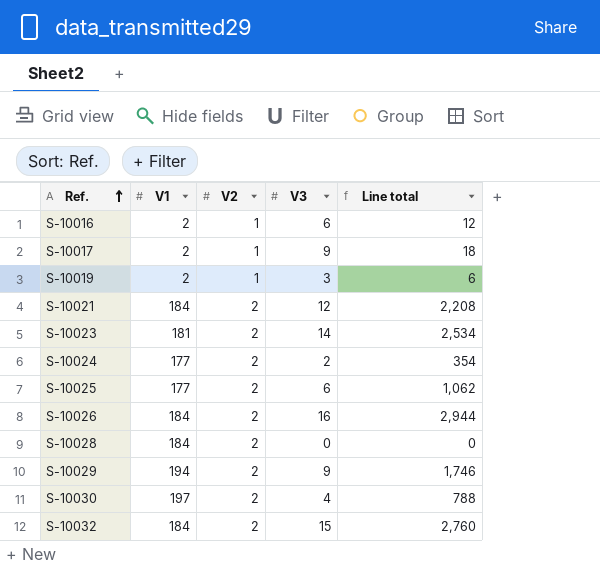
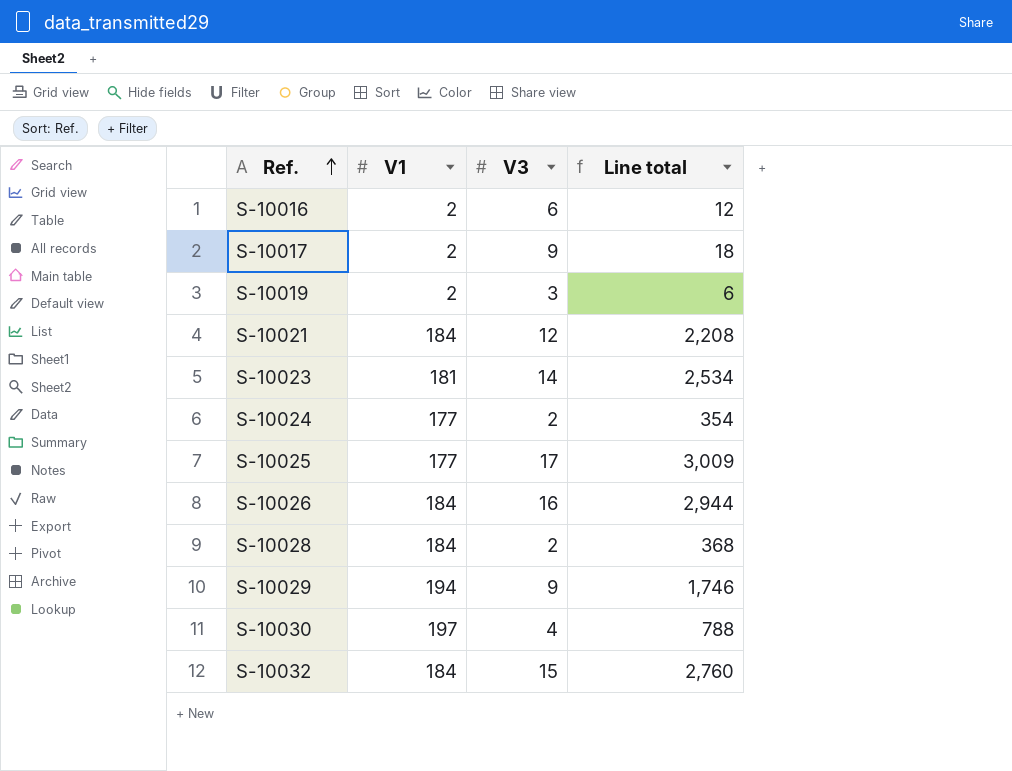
column V2 | position: 3 -> none
S-10025 | V3: 6 -> 17
S-10025 | Line total: 1,062 -> 3,009
S-10028 | V3: 0 -> 2
S-10028 | Line total: 0 -> 368

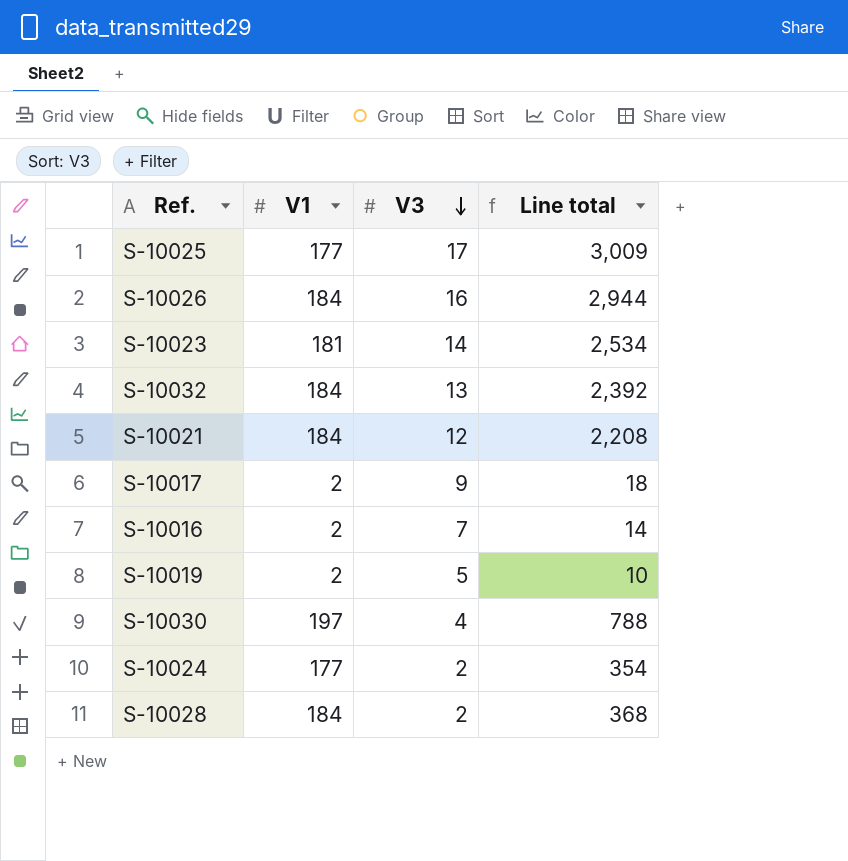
row order: Ref. ascending -> V3 descending
row S-10029: 194 | 9 | 1,746 -> none
S-10032 | V3: 15 -> 13
S-10032 | Line total: 2,760 -> 2,392
S-10016 | V3: 6 -> 7
S-10016 | Line total: 12 -> 14
S-10019 | V3: 3 -> 5
S-10019 | Line total: 6 -> 10

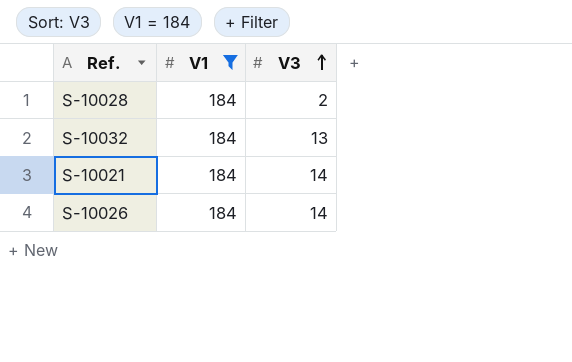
filter: none -> V1 = 184
row order: V3 descending -> V3 ascending
column Line total | formula: [V1] * [V3] -> none
S-10021 | V3: 12 -> 14
S-10026 | V3: 16 -> 14

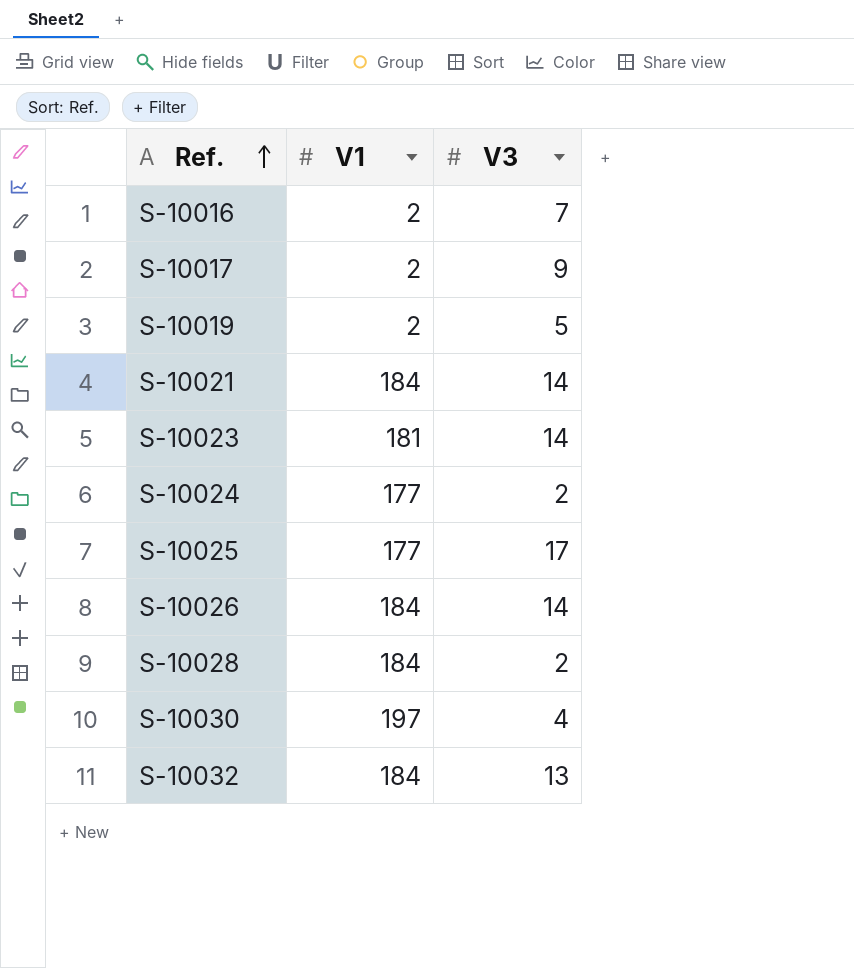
filter: V1 = 184 -> none
row order: V3 ascending -> Ref. ascending

